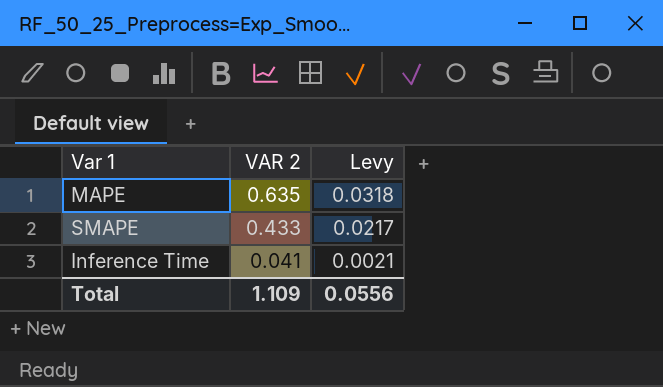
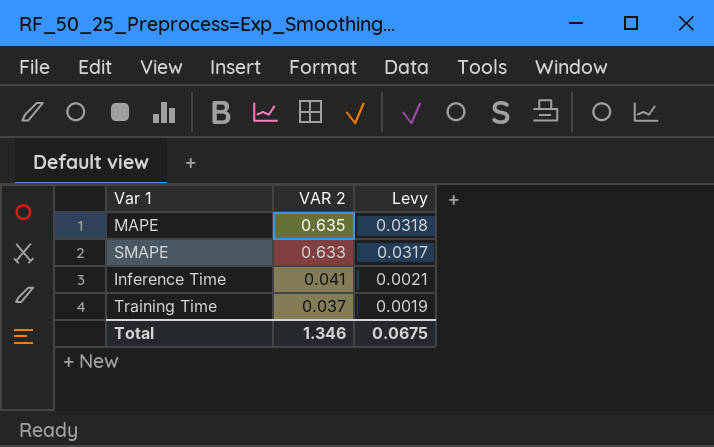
SMAPE | VAR 2: 0.433 -> 0.633
SMAPE | Levy: 0.0217 -> 0.0317
row Training Time: none -> 0.037 | 0.0019
Total | VAR 2: 1.109 -> 1.346
Total | Levy: 0.0556 -> 0.0675

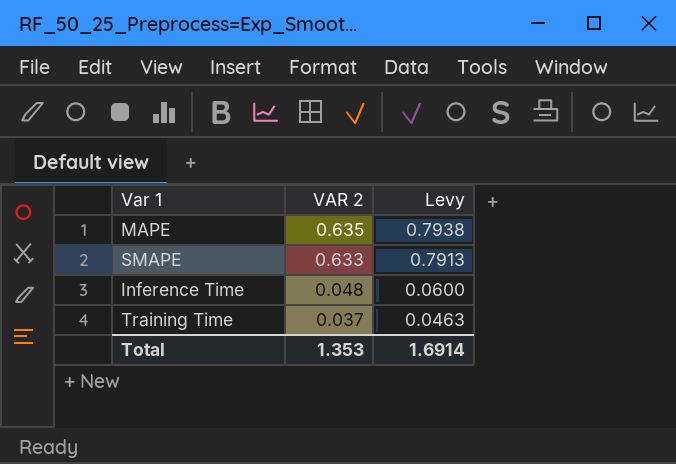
column Levy | formula: [VAR 2] * 0.05 -> [VAR 2] * 1.25
Inference Time | VAR 2: 0.041 -> 0.048
Total | VAR 2: 1.346 -> 1.353
Total | Levy: 0.0675 -> 1.6914

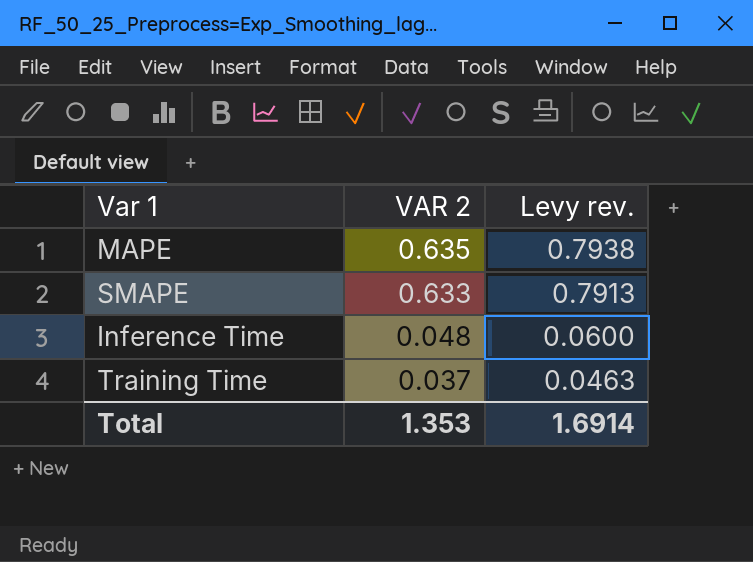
column name: Levy -> Levy rev.

